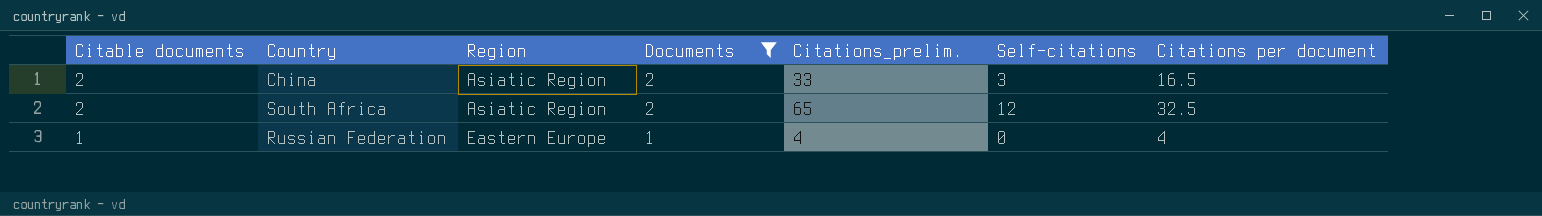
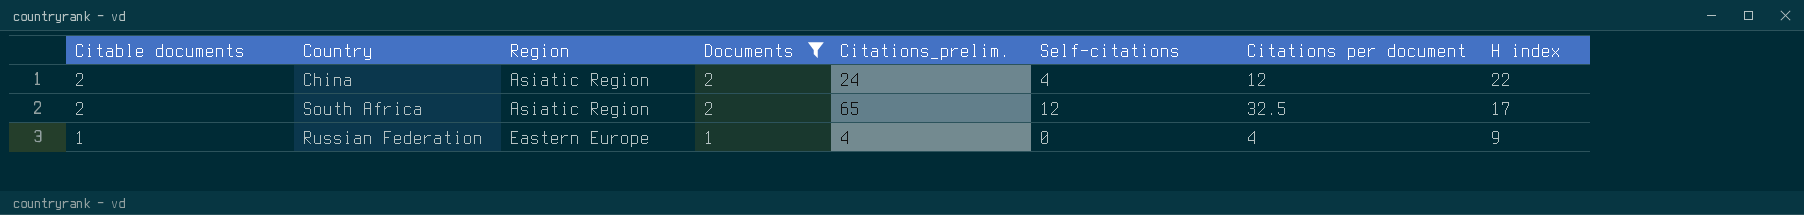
column H index | position: none -> 8
China | Citations_prelim.: 33 -> 24
China | Self-citations: 3 -> 4
China | Citations per document: 16.5 -> 12

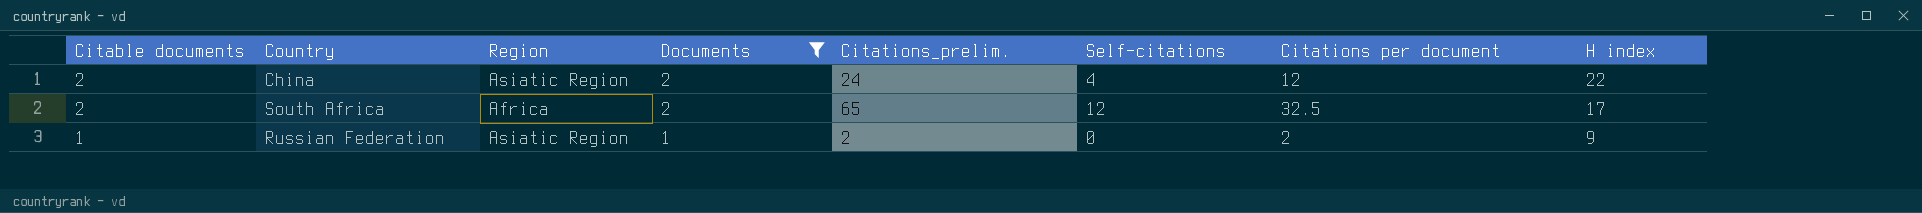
South Africa | Region: Asiatic Region -> Africa
Russian Federation | Region: Eastern Europe -> Asiatic Region
Russian Federation | Citations_prelim.: 4 -> 2
Russian Federation | Citations per document: 4 -> 2

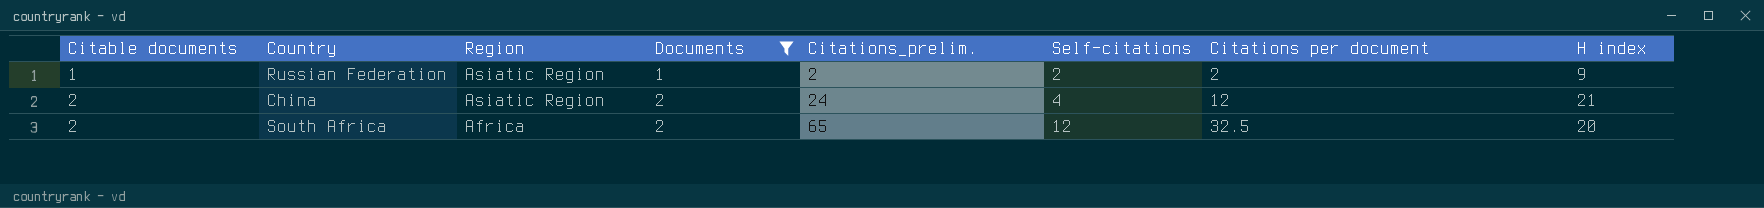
row order: Citable documents descending -> Citable documents ascending
Russian Federation | Self-citations: 0 -> 2
China | H index: 22 -> 21
South Africa | H index: 17 -> 20

